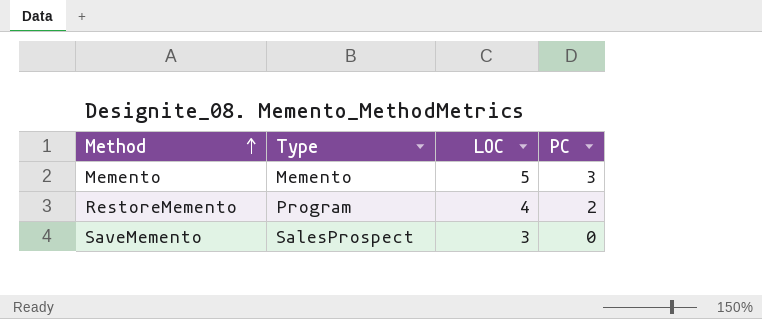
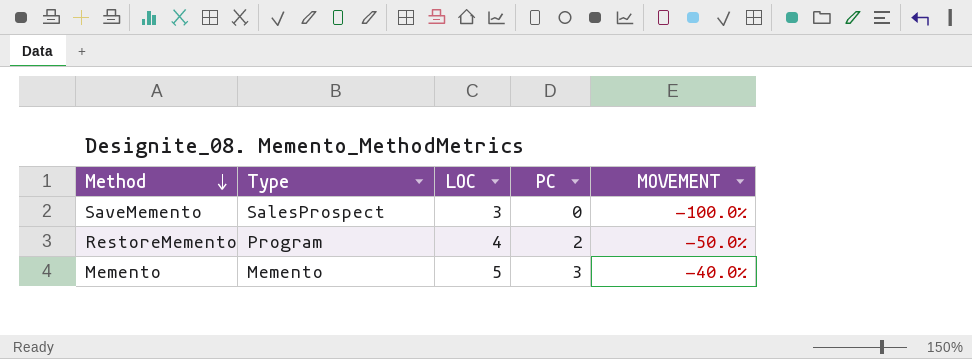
row order: Method ascending -> Method descending
column MOVEMENT | formula: none -> ([PC] - [LOC]) / [LOC]

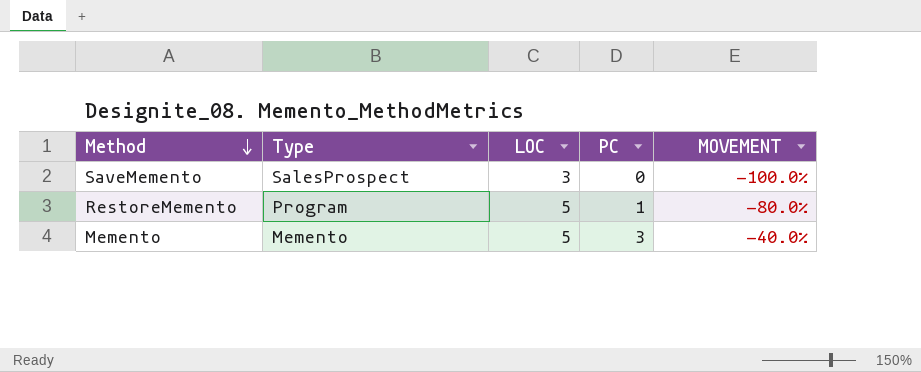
RestoreMemento | LOC: 4 -> 5
RestoreMemento | PC: 2 -> 1
RestoreMemento | MOVEMENT: -50.0% -> -80.0%

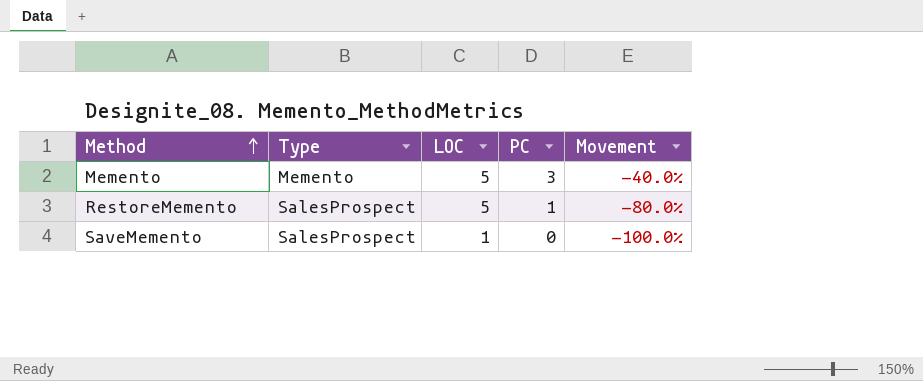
row order: Method descending -> Method ascending
column name: MOVEMENT -> Movement
RestoreMemento | Type: Program -> SalesProspect
SaveMemento | LOC: 3 -> 1

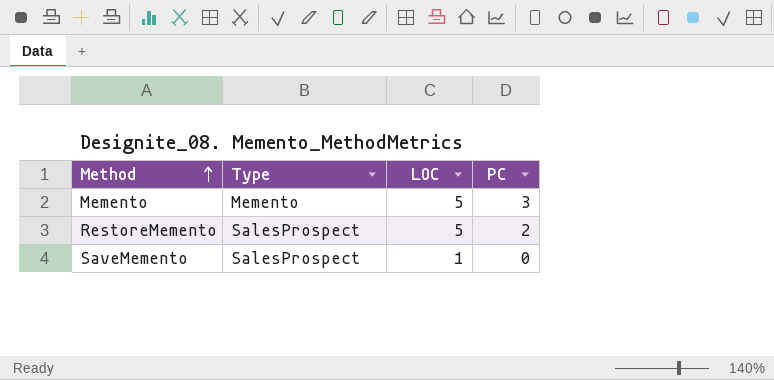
column Movement | formula: ([PC] - [LOC]) / [LOC] -> none
RestoreMemento | PC: 1 -> 2

